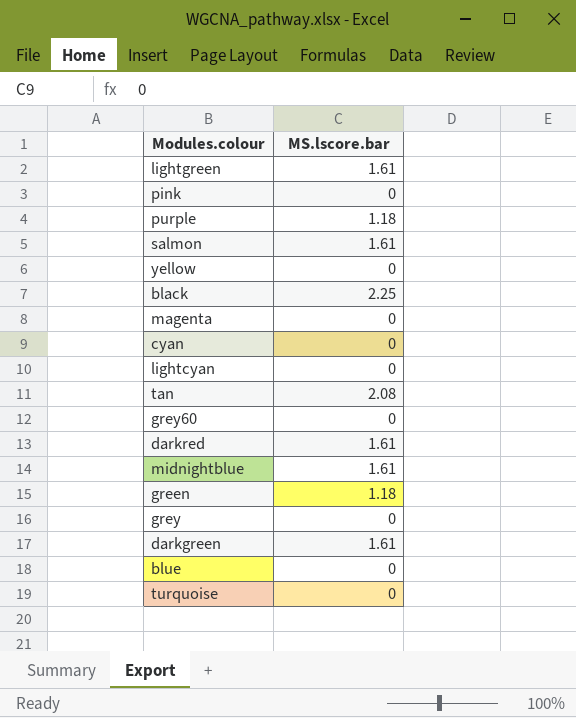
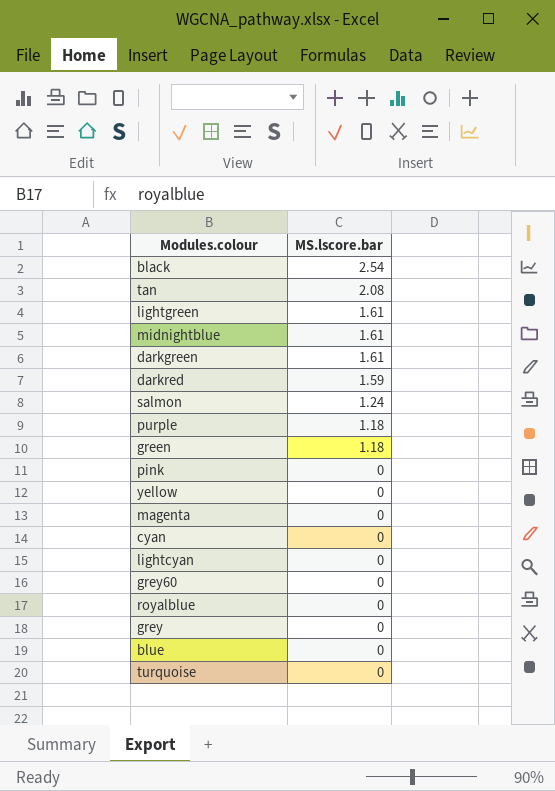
row order: none -> MS.lscore.bar descending
black | MS.lscore.bar: 2.25 -> 2.54
darkred | MS.lscore.bar: 1.61 -> 1.59
salmon | MS.lscore.bar: 1.61 -> 1.24
row royalblue: none -> 0

